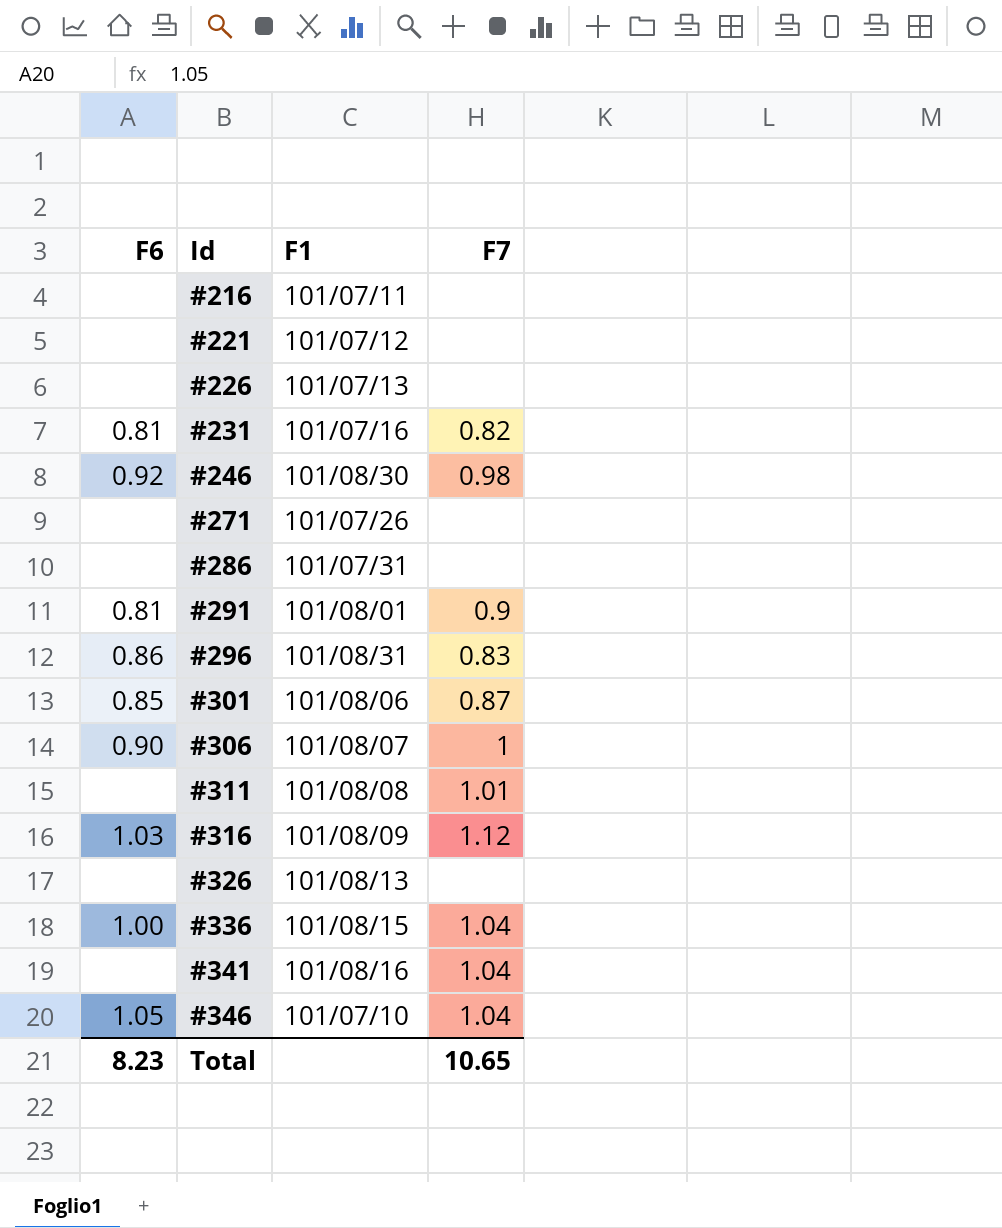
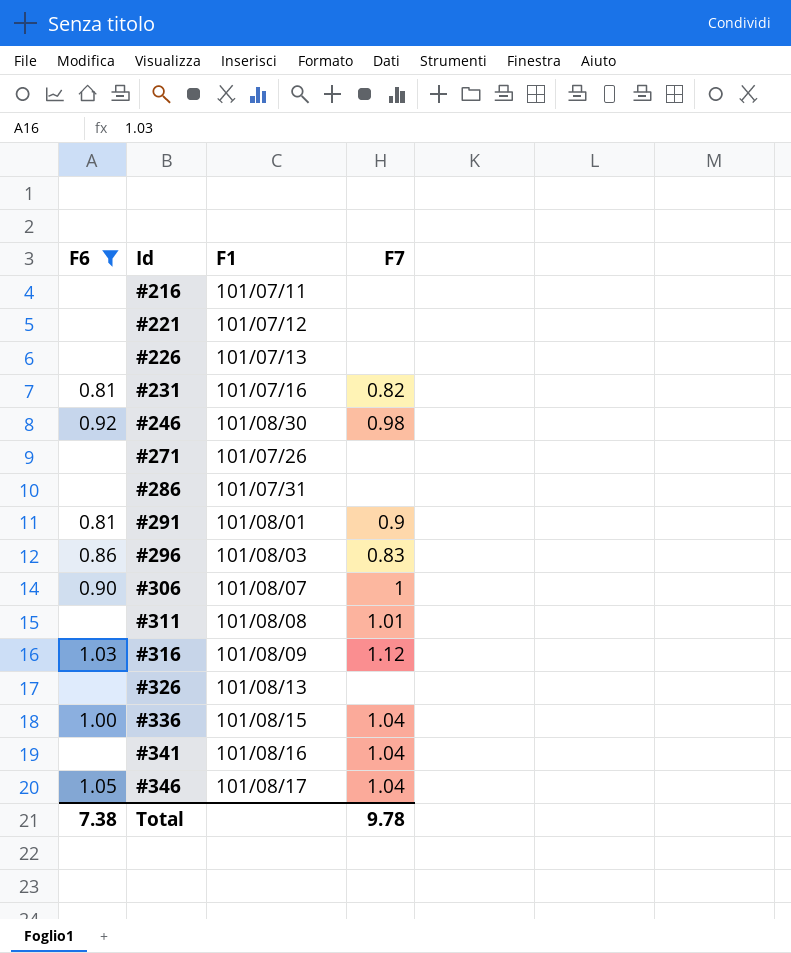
filter: none -> F6 != 0.85
#296 | F1: 101/08/31 -> 101/08/03
#346 | F1: 101/07/10 -> 101/08/17
Total | F6: 8.23 -> 7.38
Total | F7: 10.65 -> 9.78

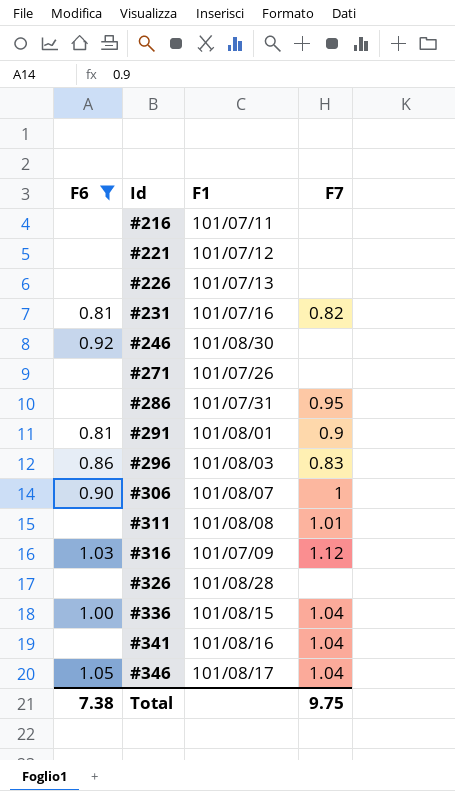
#246 | F7: 0.98 -> none
#286 | F7: none -> 0.95
#316 | F1: 101/08/09 -> 101/07/09
#326 | F1: 101/08/13 -> 101/08/28
Total | F7: 9.78 -> 9.75

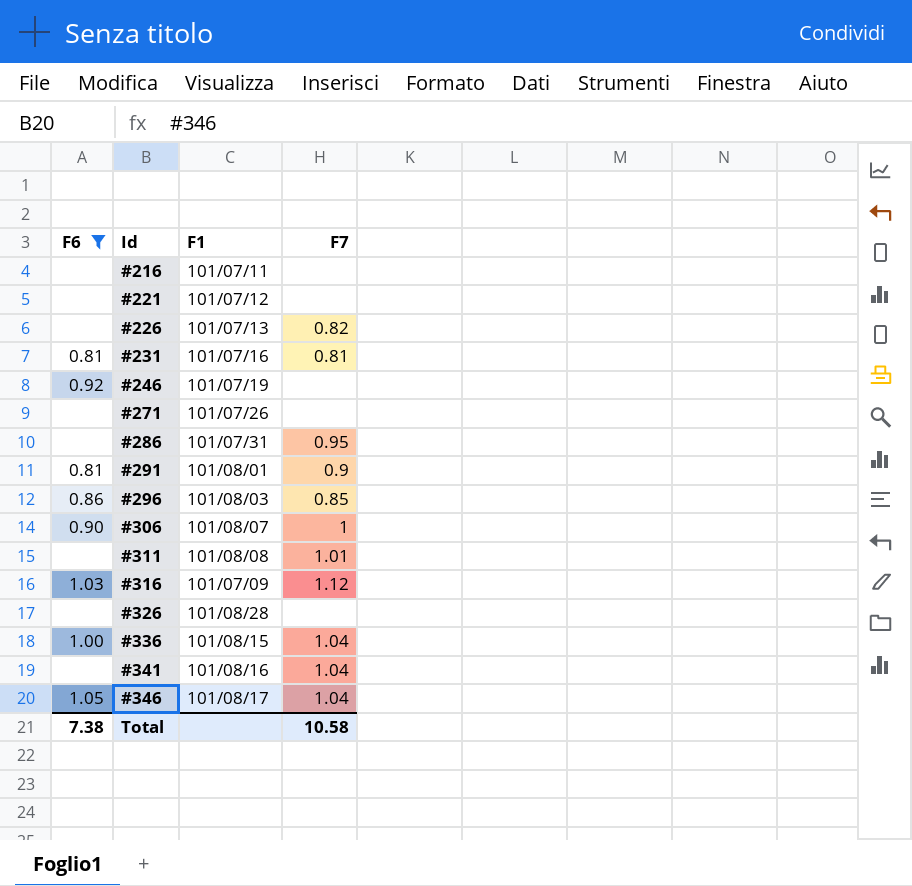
#226 | F7: none -> 0.82
#231 | F7: 0.82 -> 0.81
#246 | F1: 101/08/30 -> 101/07/19
#296 | F7: 0.83 -> 0.85
Total | F7: 9.75 -> 10.58

